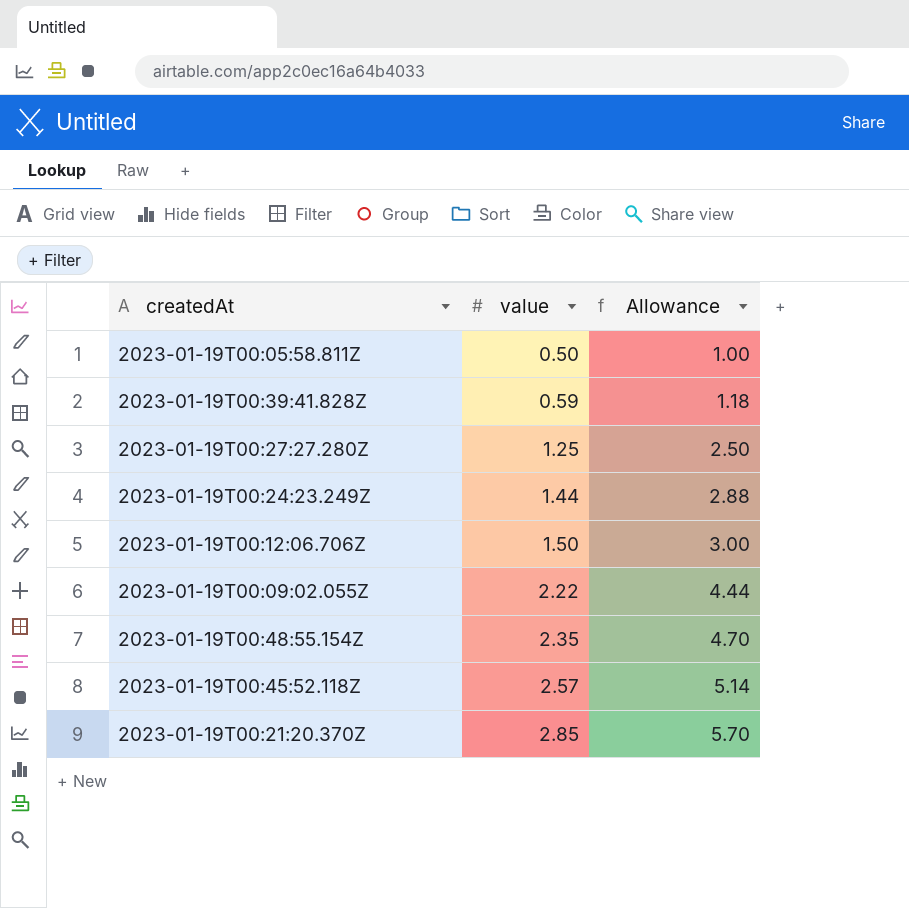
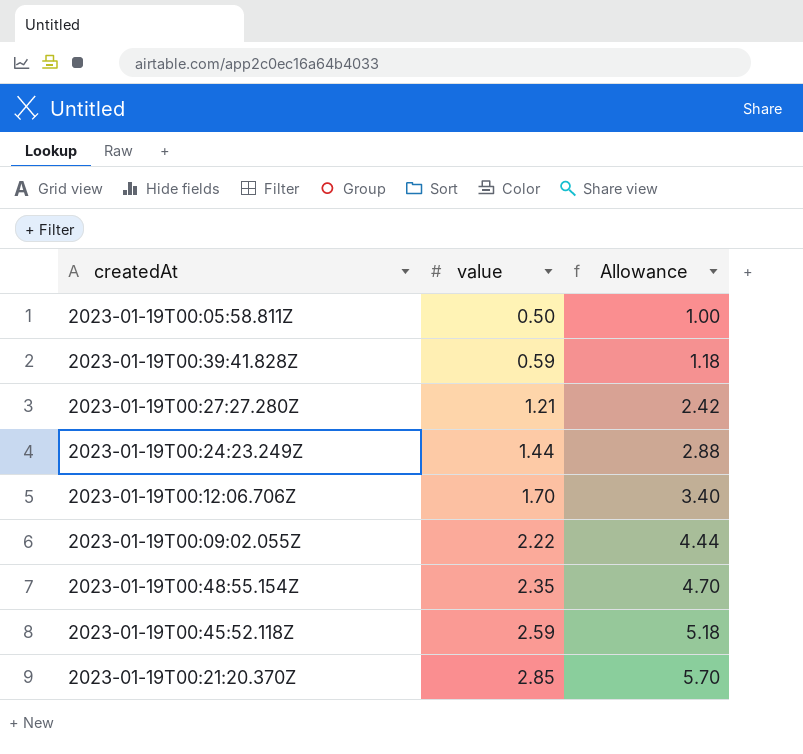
2023-01-19T00:27:27.280Z | value: 1.25 -> 1.21
2023-01-19T00:27:27.280Z | Allowance: 2.50 -> 2.42
2023-01-19T00:12:06.706Z | value: 1.50 -> 1.70
2023-01-19T00:12:06.706Z | Allowance: 3.00 -> 3.40
2023-01-19T00:45:52.118Z | value: 2.57 -> 2.59
2023-01-19T00:45:52.118Z | Allowance: 5.14 -> 5.18

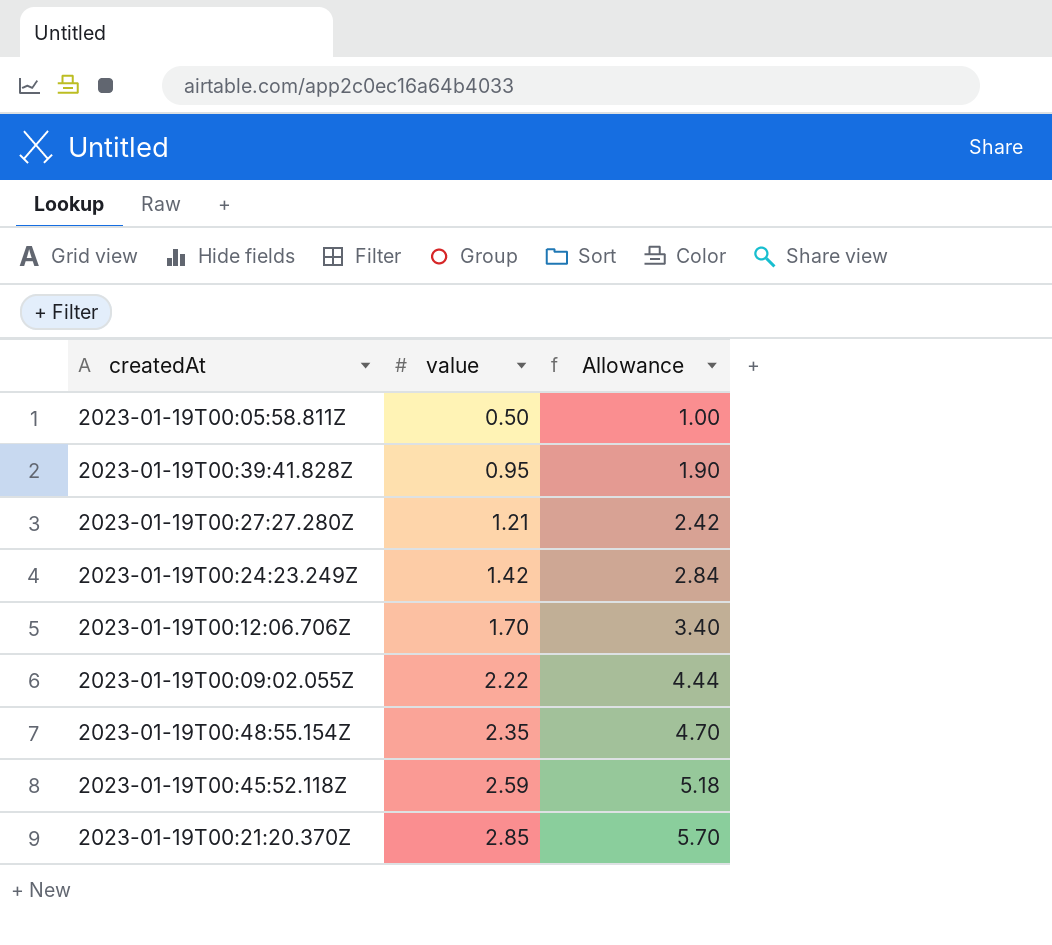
2023-01-19T00:39:41.828Z | value: 0.59 -> 0.95
2023-01-19T00:39:41.828Z | Allowance: 1.18 -> 1.90
2023-01-19T00:24:23.249Z | value: 1.44 -> 1.42
2023-01-19T00:24:23.249Z | Allowance: 2.88 -> 2.84

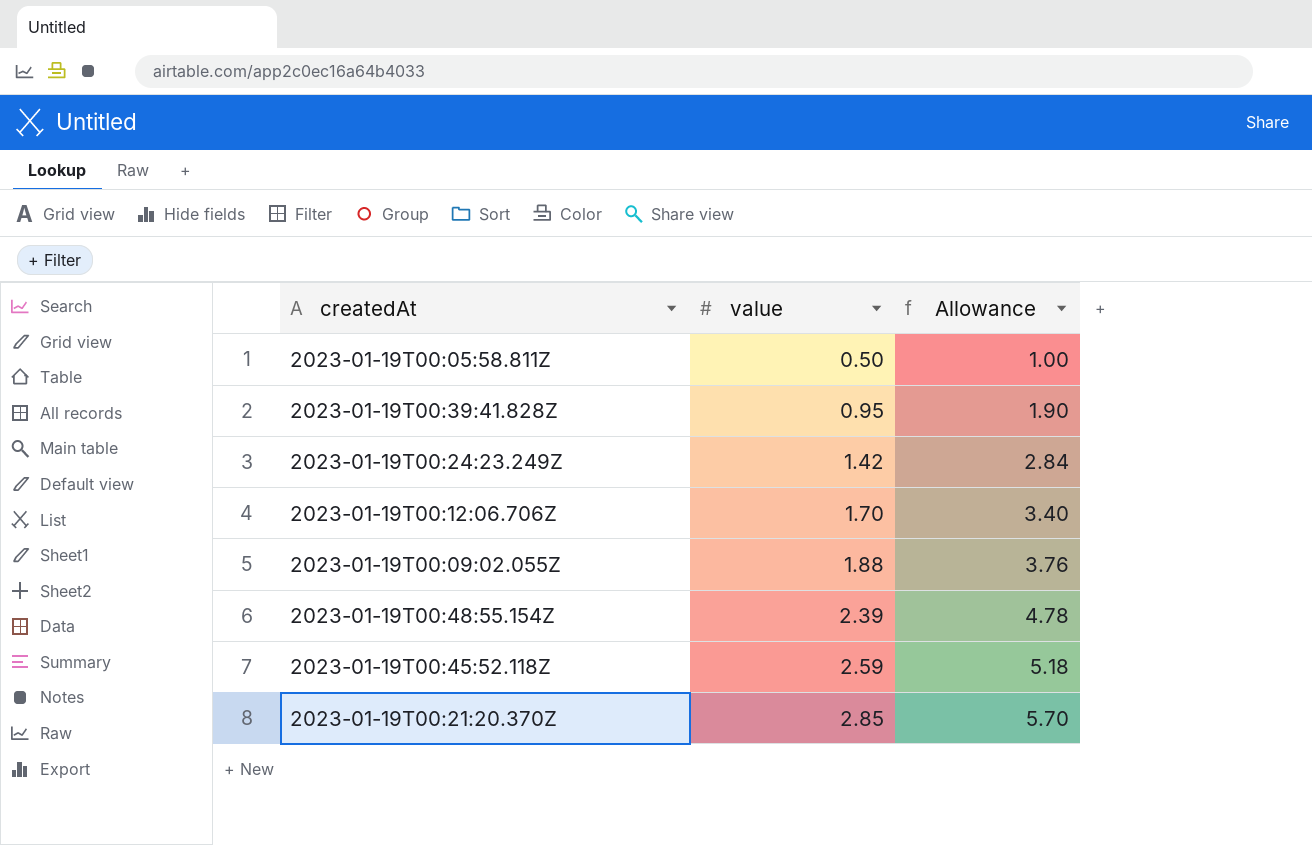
row 2023-01-19T00:27:27.280Z: 1.21 | 2.42 -> none
2023-01-19T00:09:02.055Z | value: 2.22 -> 1.88
2023-01-19T00:09:02.055Z | Allowance: 4.44 -> 3.76
2023-01-19T00:48:55.154Z | value: 2.35 -> 2.39
2023-01-19T00:48:55.154Z | Allowance: 4.70 -> 4.78

